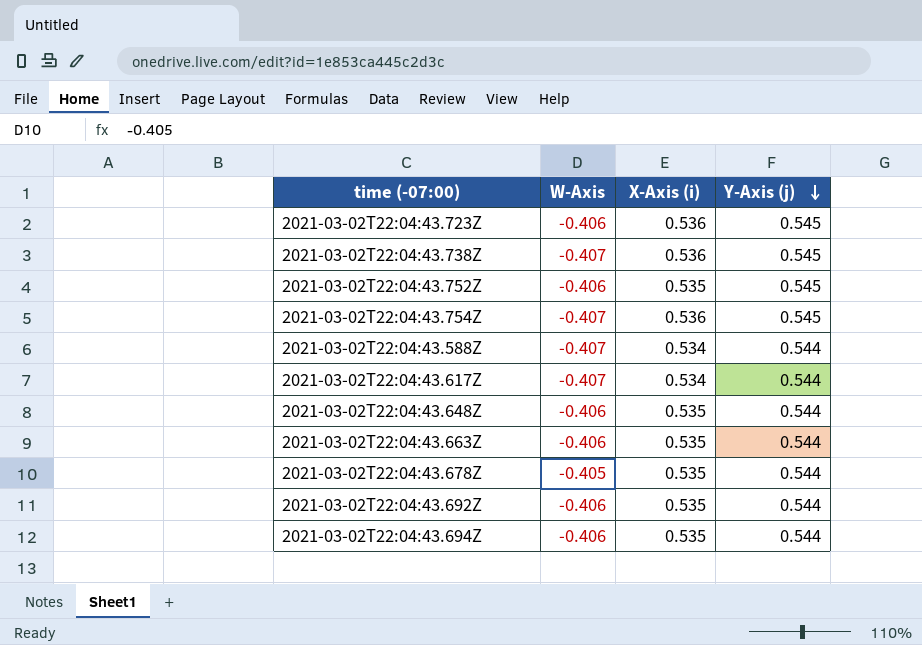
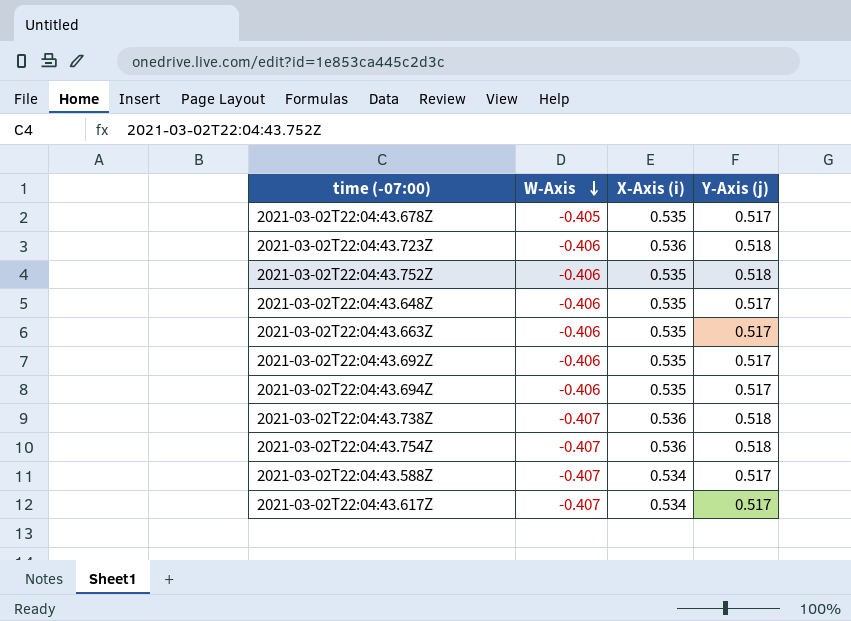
row order: Y-Axis (j) descending -> W-Axis descending
2021-03-02T22:04:43.678Z | Y-Axis (j): 0.544 -> 0.517
2021-03-02T22:04:43.723Z | Y-Axis (j): 0.545 -> 0.518
2021-03-02T22:04:43.752Z | Y-Axis (j): 0.545 -> 0.518
2021-03-02T22:04:43.648Z | Y-Axis (j): 0.544 -> 0.517
2021-03-02T22:04:43.663Z | Y-Axis (j): 0.544 -> 0.517
2021-03-02T22:04:43.692Z | Y-Axis (j): 0.544 -> 0.517
2021-03-02T22:04:43.694Z | Y-Axis (j): 0.544 -> 0.517
2021-03-02T22:04:43.738Z | Y-Axis (j): 0.545 -> 0.518
2021-03-02T22:04:43.754Z | Y-Axis (j): 0.545 -> 0.518
2021-03-02T22:04:43.588Z | Y-Axis (j): 0.544 -> 0.517
2021-03-02T22:04:43.617Z | Y-Axis (j): 0.544 -> 0.517

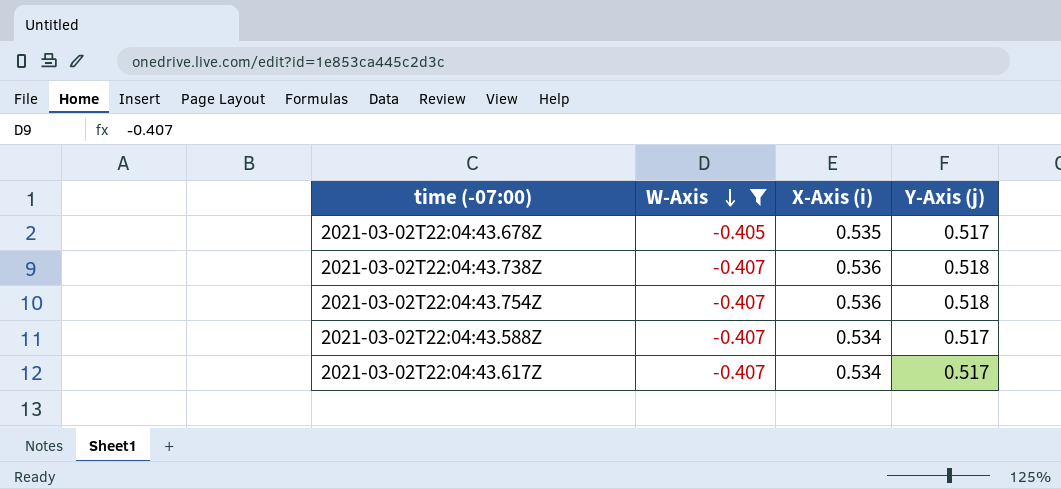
filter: none -> W-Axis != -0.406

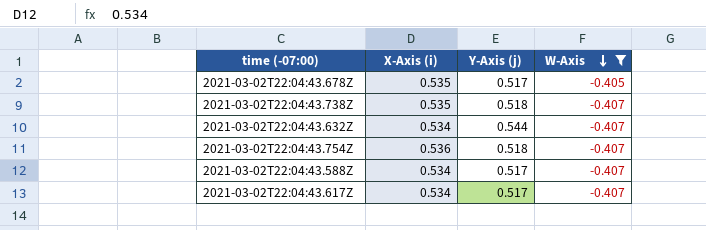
column W-Axis | position: 2 -> 4
2021-03-02T22:04:43.738Z | X-Axis (i): 0.536 -> 0.535
row 2021-03-02T22:04:43.632Z: none -> 0.534 | 0.544 | -0.407

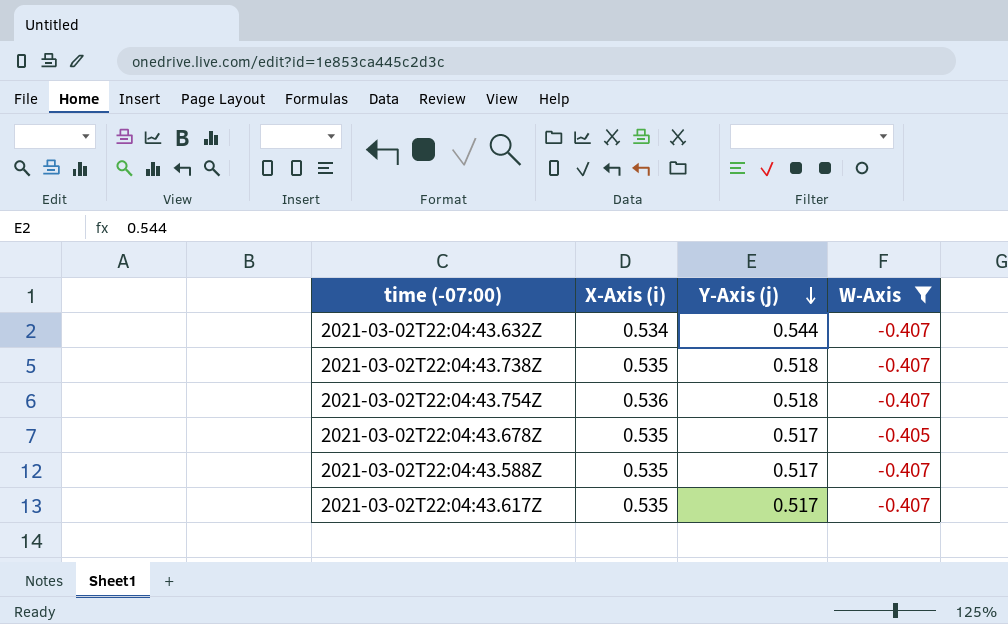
row order: W-Axis descending -> Y-Axis (j) descending
2021-03-02T22:04:43.588Z | X-Axis (i): 0.534 -> 0.535
2021-03-02T22:04:43.617Z | X-Axis (i): 0.534 -> 0.535

